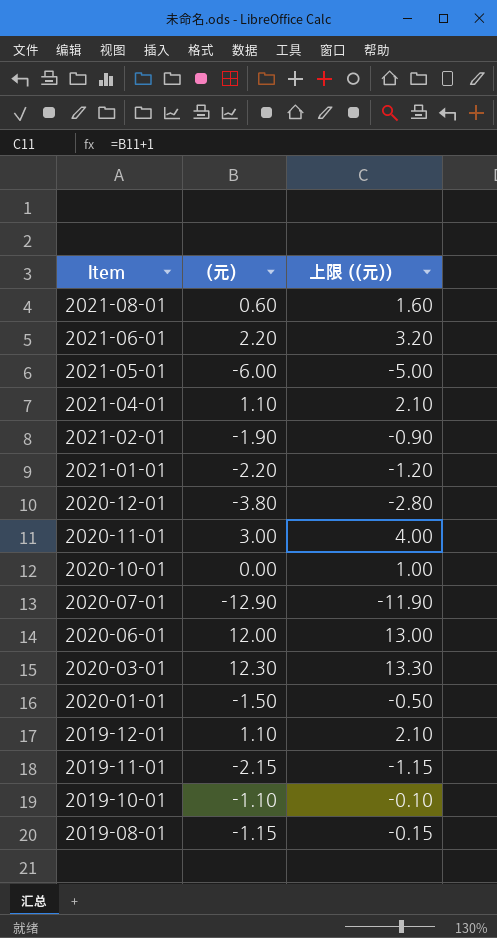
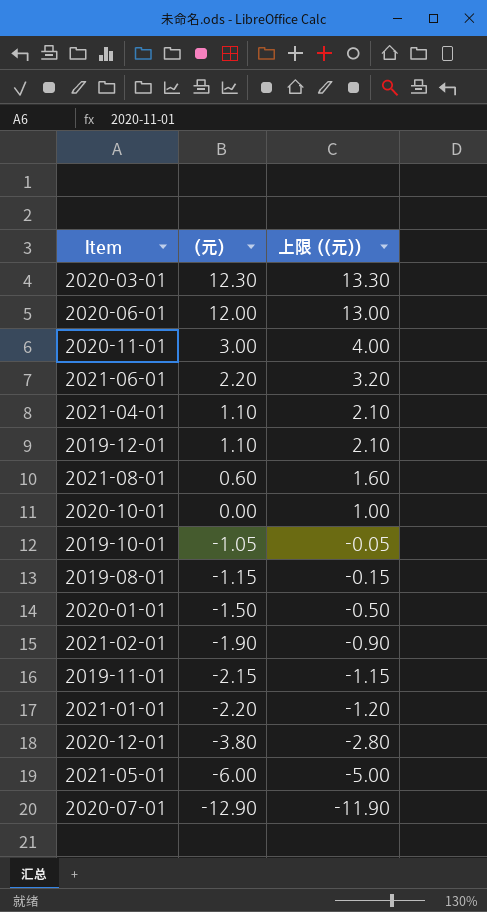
row order: Item descending -> (元) descending
2019-10-01 | (元): -1.10 -> -1.05
2019-10-01 | 上限 ((元)): -0.10 -> -0.05

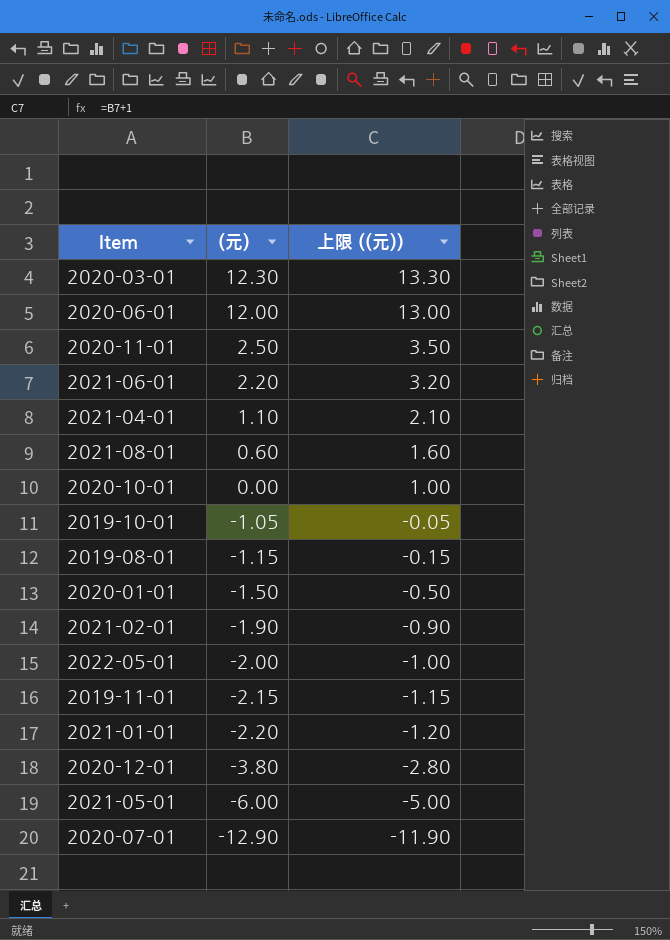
row 2019-12-01: 1.10 | 2.10 -> none
2020-11-01 | (元): 3.00 -> 2.50
2020-11-01 | 上限 ((元)): 4.00 -> 3.50
row 2022-05-01: none -> -2.00 | -1.00

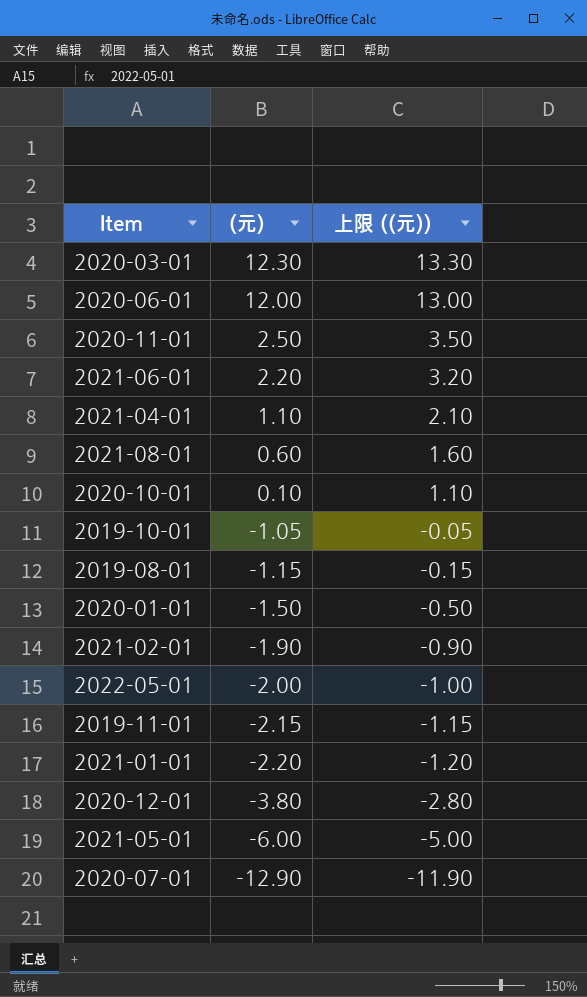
2020-10-01 | (元): 0.00 -> 0.10
2020-10-01 | 上限 ((元)): 1.00 -> 1.10

